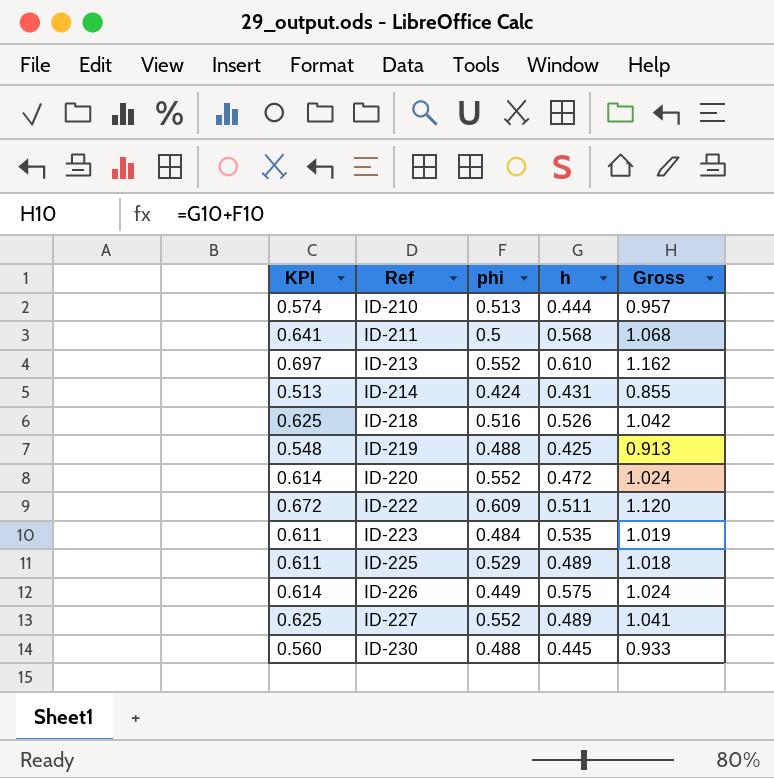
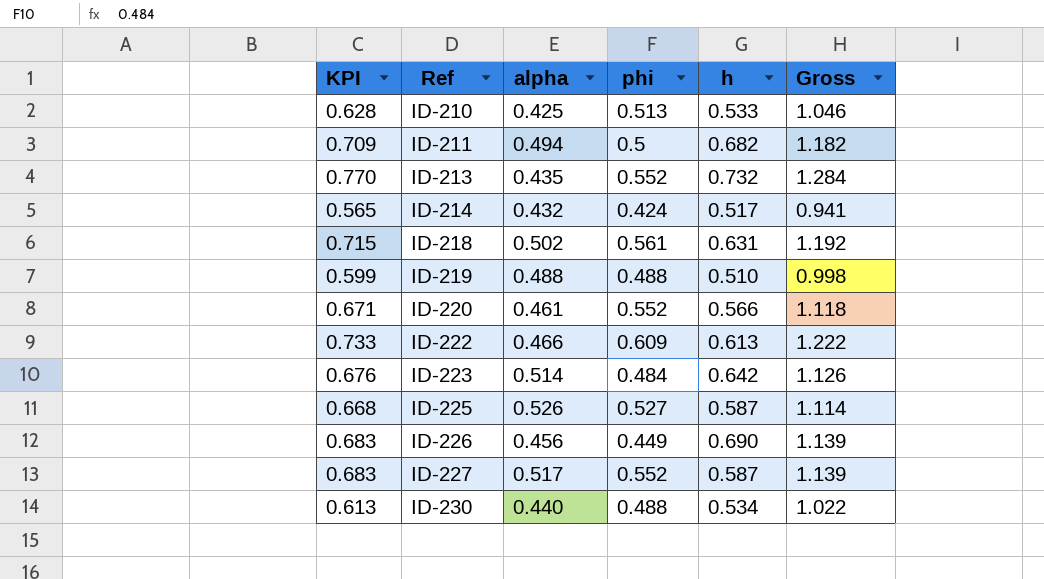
column alpha | position: none -> 3
ID-210 | KPI: 0.574 -> 0.628
ID-210 | h: 0.444 -> 0.533
ID-210 | Gross: 0.957 -> 1.046
ID-211 | KPI: 0.641 -> 0.709
ID-211 | h: 0.568 -> 0.682
ID-211 | Gross: 1.068 -> 1.182
ID-213 | KPI: 0.697 -> 0.770
ID-213 | h: 0.610 -> 0.732
ID-213 | Gross: 1.162 -> 1.284
ID-214 | KPI: 0.513 -> 0.565
ID-214 | h: 0.431 -> 0.517
ID-214 | Gross: 0.855 -> 0.941
ID-218 | KPI: 0.625 -> 0.715
ID-218 | phi: 0.516 -> 0.561
ID-218 | h: 0.526 -> 0.631
ID-218 | Gross: 1.042 -> 1.192
ID-219 | KPI: 0.548 -> 0.599
ID-219 | h: 0.425 -> 0.510
ID-219 | Gross: 0.913 -> 0.998
ID-220 | KPI: 0.614 -> 0.671
ID-220 | h: 0.472 -> 0.566
ID-220 | Gross: 1.024 -> 1.118
ID-222 | KPI: 0.672 -> 0.733
ID-222 | h: 0.511 -> 0.613
ID-222 | Gross: 1.120 -> 1.222
ID-223 | KPI: 0.611 -> 0.676
ID-223 | h: 0.535 -> 0.642
ID-223 | Gross: 1.019 -> 1.126
ID-225 | KPI: 0.611 -> 0.668
ID-225 | phi: 0.529 -> 0.527
ID-225 | h: 0.489 -> 0.587
ID-225 | Gross: 1.018 -> 1.114
ID-226 | KPI: 0.614 -> 0.683
ID-226 | h: 0.575 -> 0.690
ID-226 | Gross: 1.024 -> 1.139
ID-227 | KPI: 0.625 -> 0.683
ID-227 | h: 0.489 -> 0.587
ID-227 | Gross: 1.041 -> 1.139
ID-230 | KPI: 0.560 -> 0.613
ID-230 | h: 0.445 -> 0.534
ID-230 | Gross: 0.933 -> 1.022

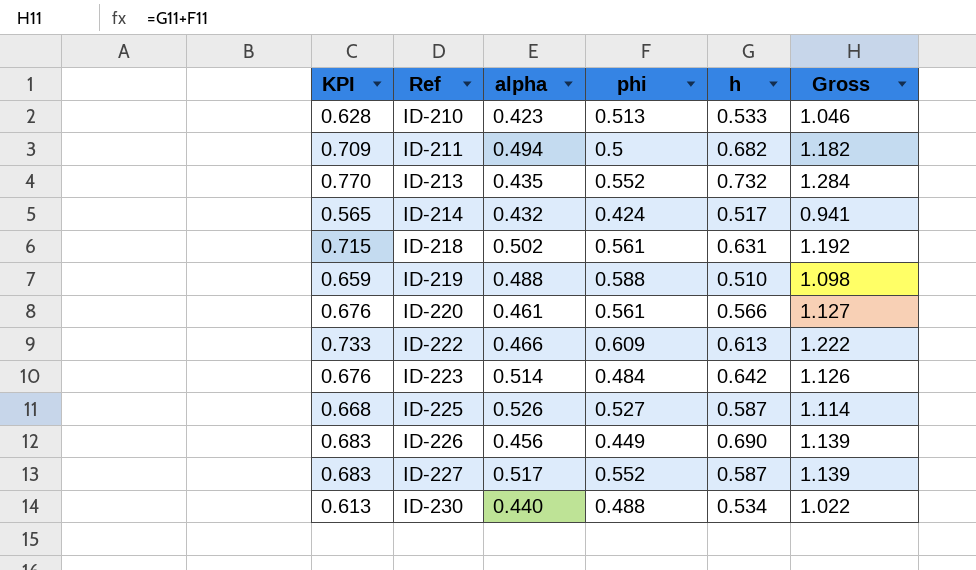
ID-210 | alpha: 0.425 -> 0.423
ID-219 | KPI: 0.599 -> 0.659
ID-219 | phi: 0.488 -> 0.588
ID-219 | Gross: 0.998 -> 1.098
ID-220 | KPI: 0.671 -> 0.676
ID-220 | phi: 0.552 -> 0.561
ID-220 | Gross: 1.118 -> 1.127

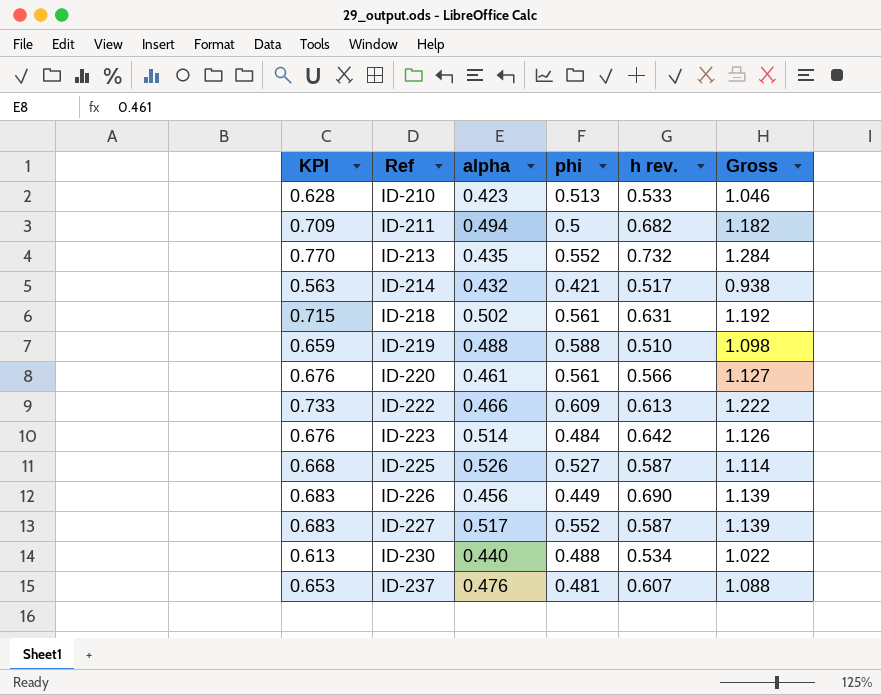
column name: h -> h rev.
ID-214 | KPI: 0.565 -> 0.563
ID-214 | phi: 0.424 -> 0.421
ID-214 | Gross: 0.941 -> 0.938
row ID-237: none -> 0.653 | 0.476 | 0.481 | 0.607 | 1.088

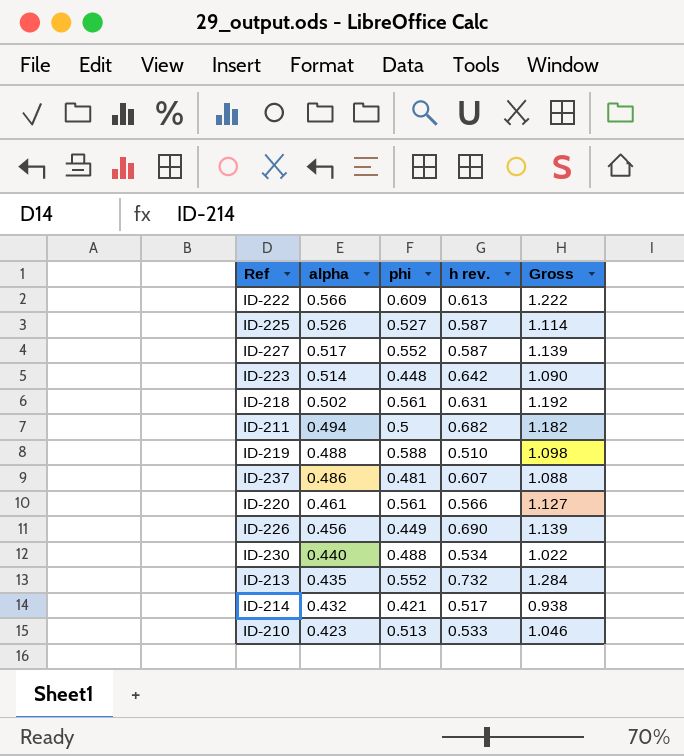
row order: Ref ascending -> alpha descending
column KPI | formula: [Gross] * 0.6 -> none
ID-222 | alpha: 0.466 -> 0.566
ID-223 | phi: 0.484 -> 0.448
ID-223 | Gross: 1.126 -> 1.090
ID-237 | alpha: 0.476 -> 0.486

